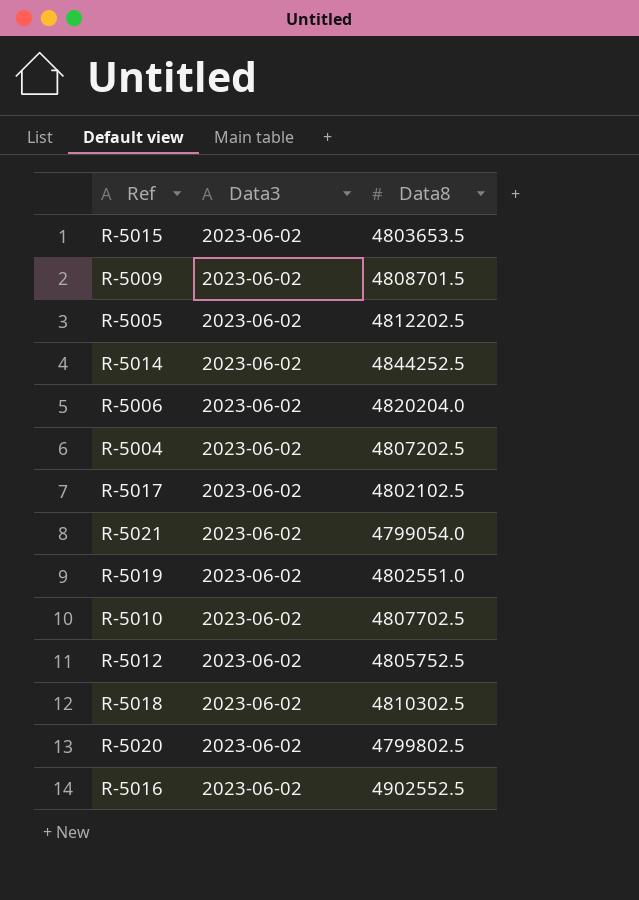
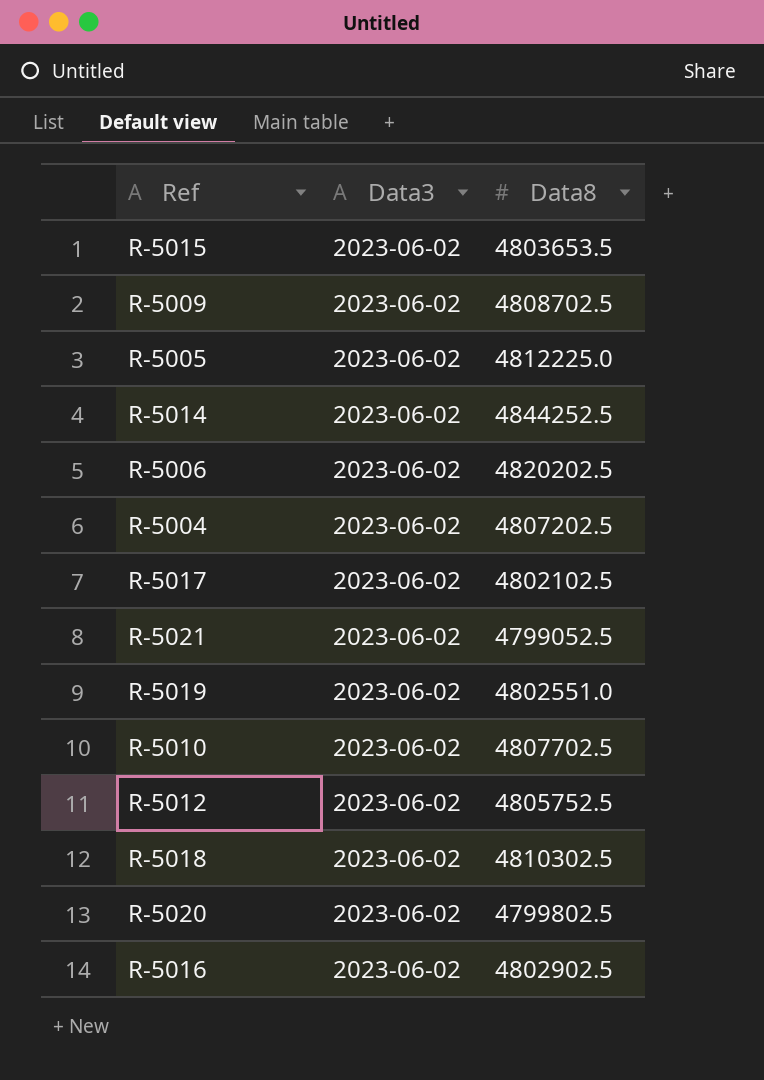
R-5009 | Data8: 4808701.5 -> 4808702.5
R-5005 | Data8: 4812202.5 -> 4812225.0
R-5006 | Data8: 4820204.0 -> 4820202.5
R-5021 | Data8: 4799054.0 -> 4799052.5
R-5016 | Data8: 4902552.5 -> 4802902.5

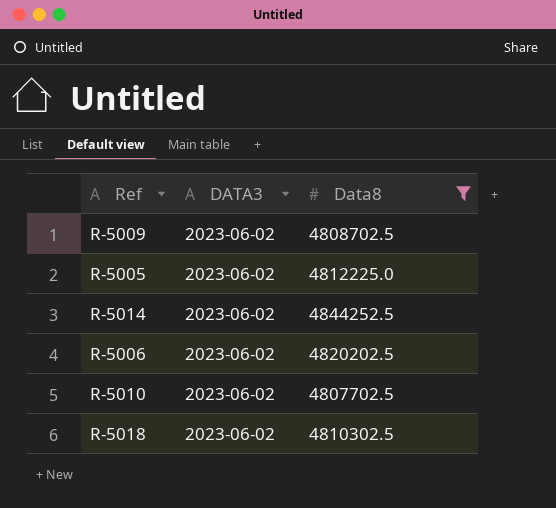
filter: none -> Data8 >= 4807702.5
column name: Data3 -> DATA3

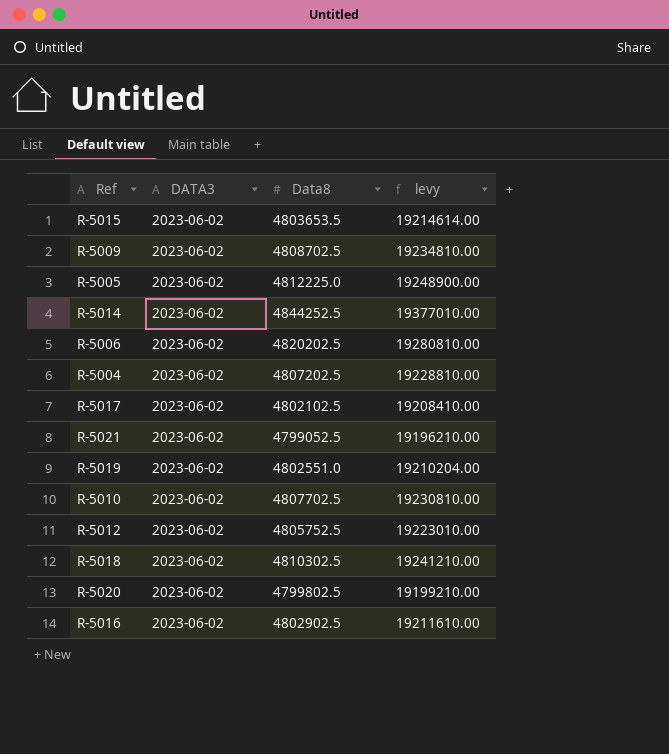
filter: Data8 >= 4807702.5 -> none
column levy | formula: none -> [Data8] * 4

